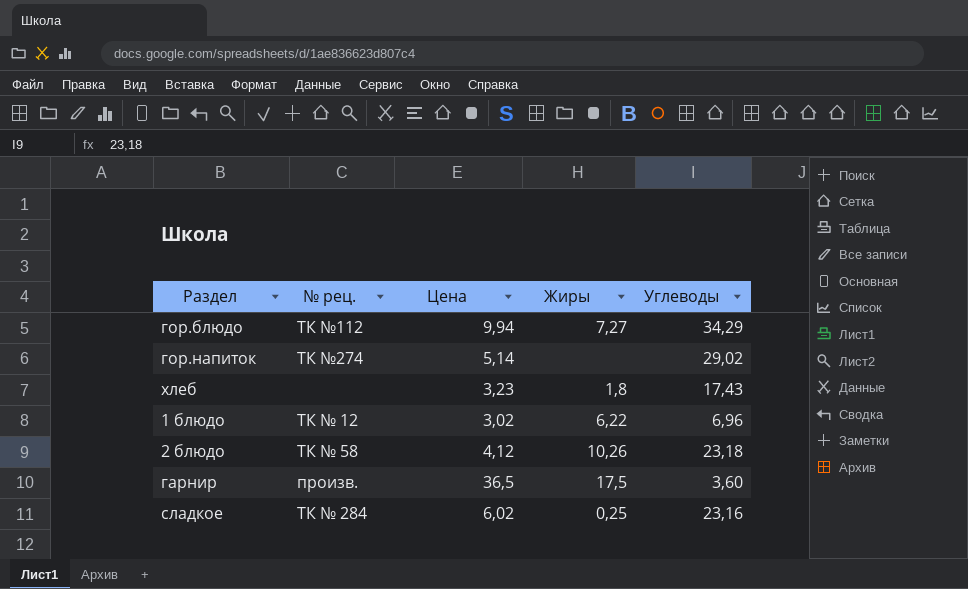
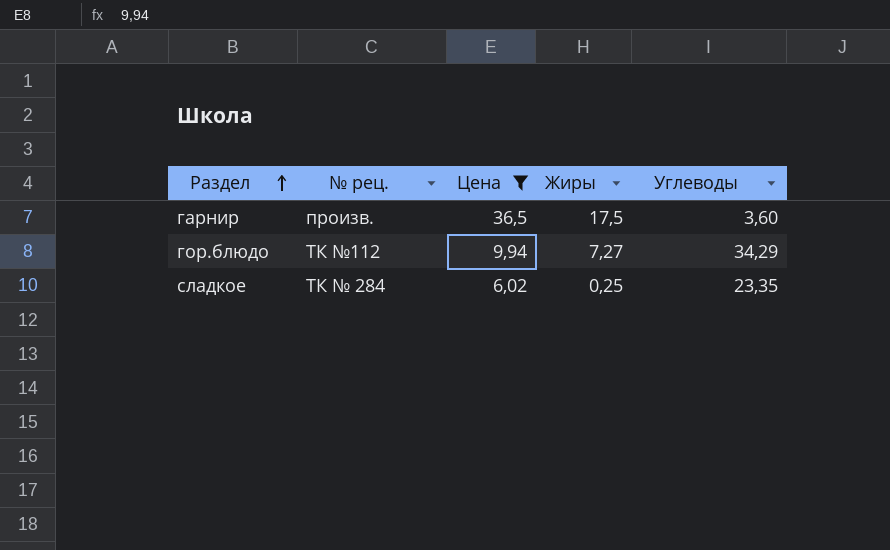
filter: none -> Цена >= 6,02
row order: none -> Раздел ascending
сладкое | Углеводы: 23,16 -> 23,35

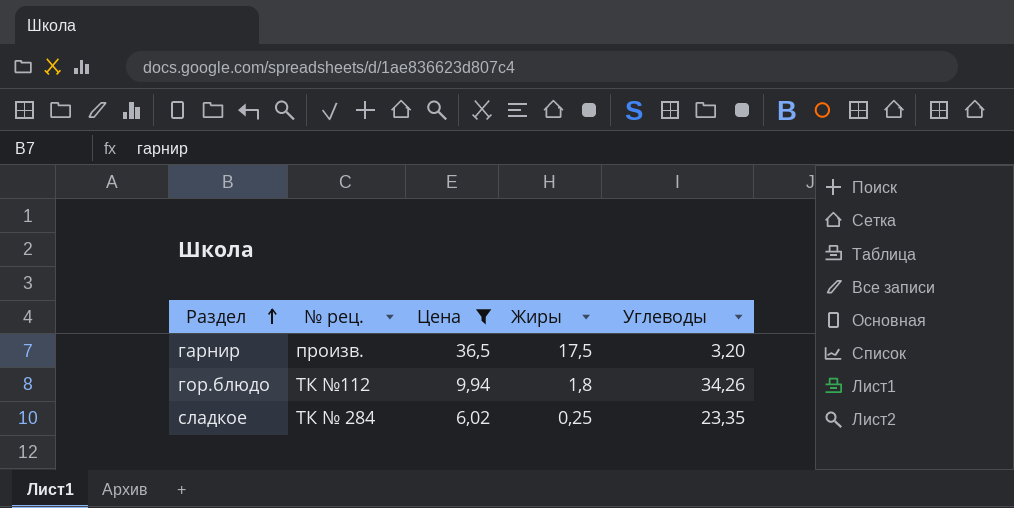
гарнир | Углеводы: 3,60 -> 3,20
гор.блюдо | Жиры: 7,27 -> 1,8
гор.блюдо | Углеводы: 34,29 -> 34,26

